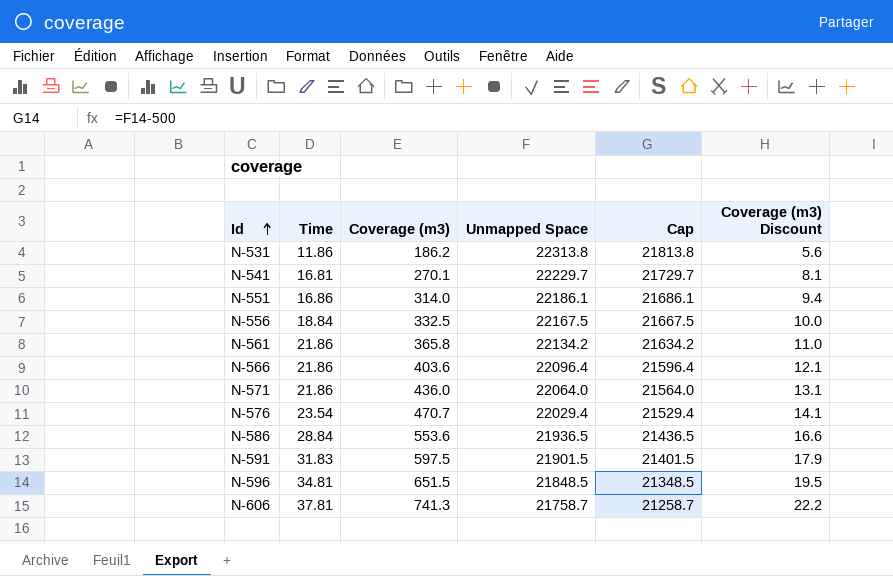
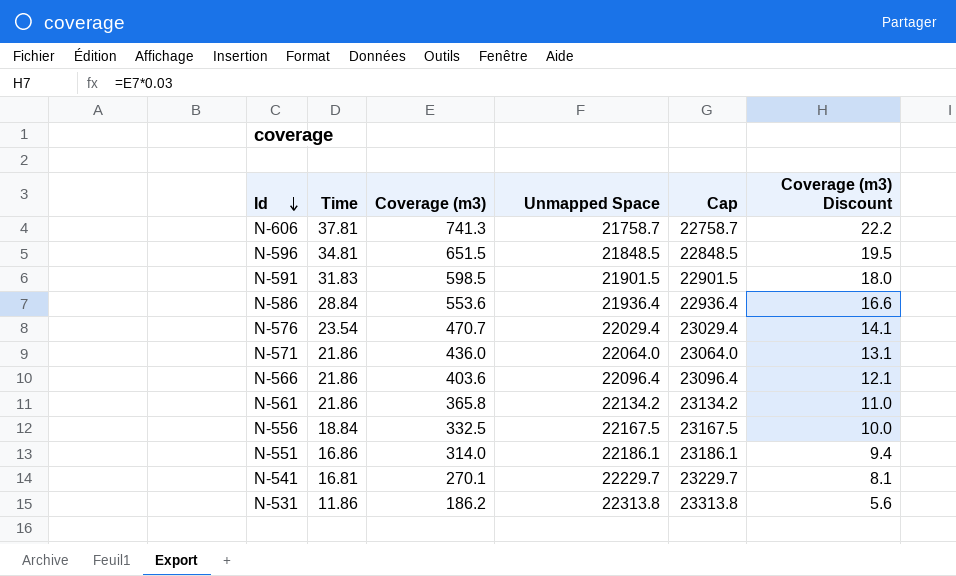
row order: Id ascending -> Id descending
column Cap | formula: [Unmapped Space] - 500 -> [Unmapped Space] + 1000
N-591 | Coverage (m3): 597.5 -> 598.5
N-591 | Coverage (m3) Discount: 17.9 -> 18.0
N-586 | Unmapped Space: 21936.5 -> 21936.4

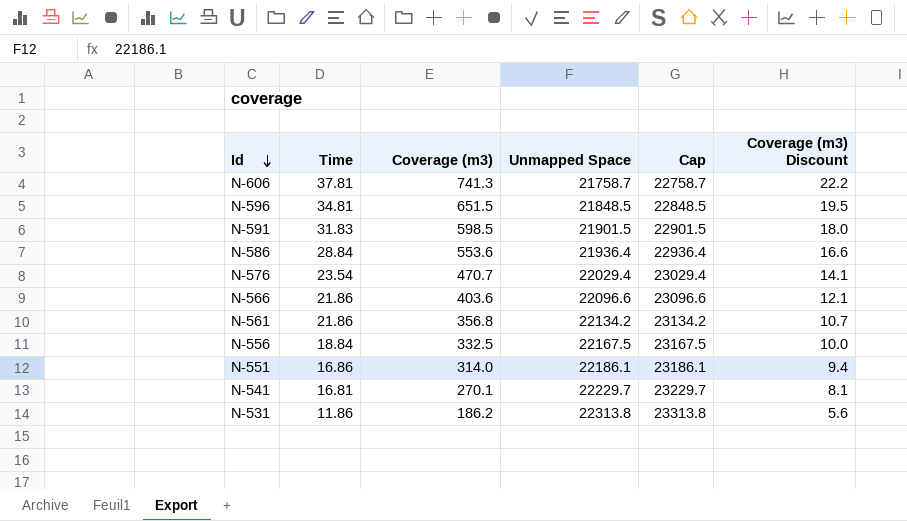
row N-571: 21.86 | 436.0 | 22064.0 | 23064.0 | 13.1 -> none
N-566 | Unmapped Space: 22096.4 -> 22096.6
N-566 | Cap: 23096.4 -> 23096.6
N-561 | Coverage (m3): 365.8 -> 356.8
N-561 | Coverage (m3) Discount: 11.0 -> 10.7

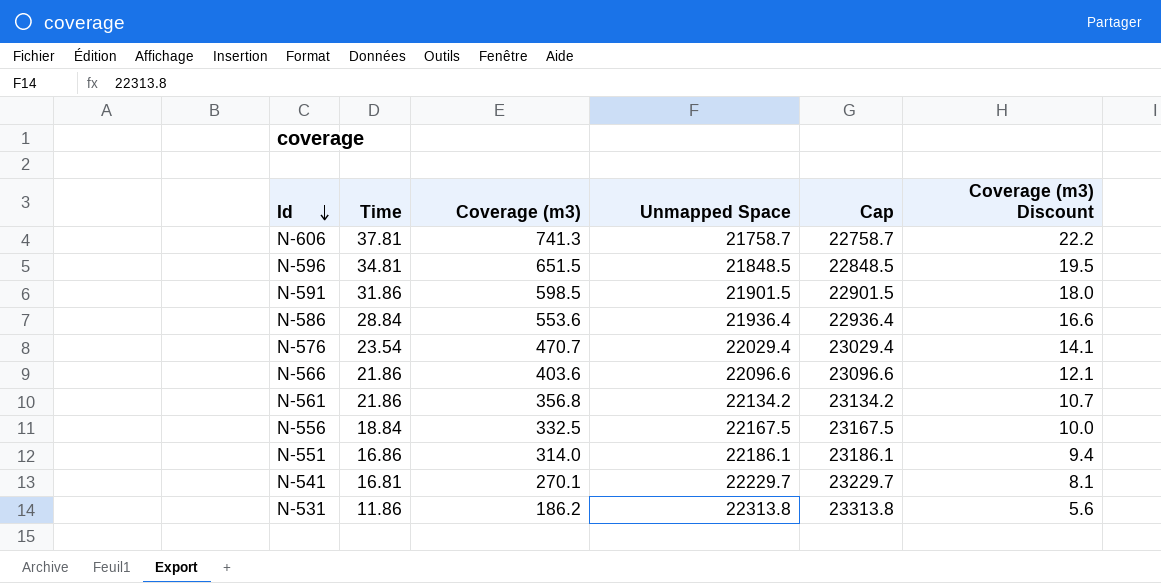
N-591 | Time: 31.83 -> 31.86

